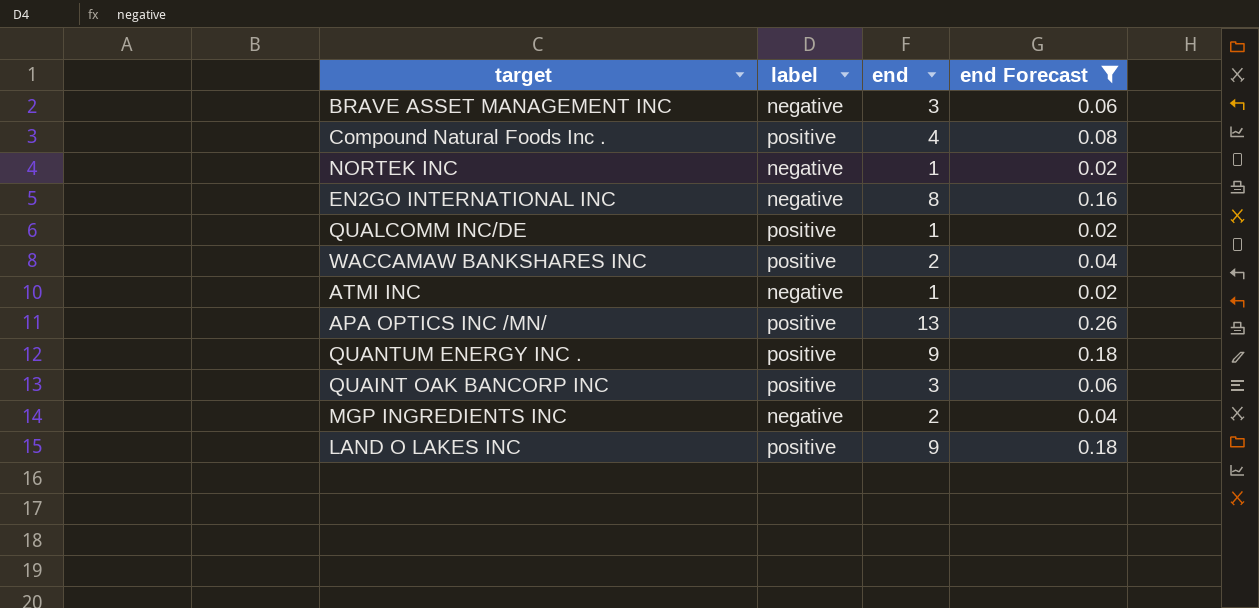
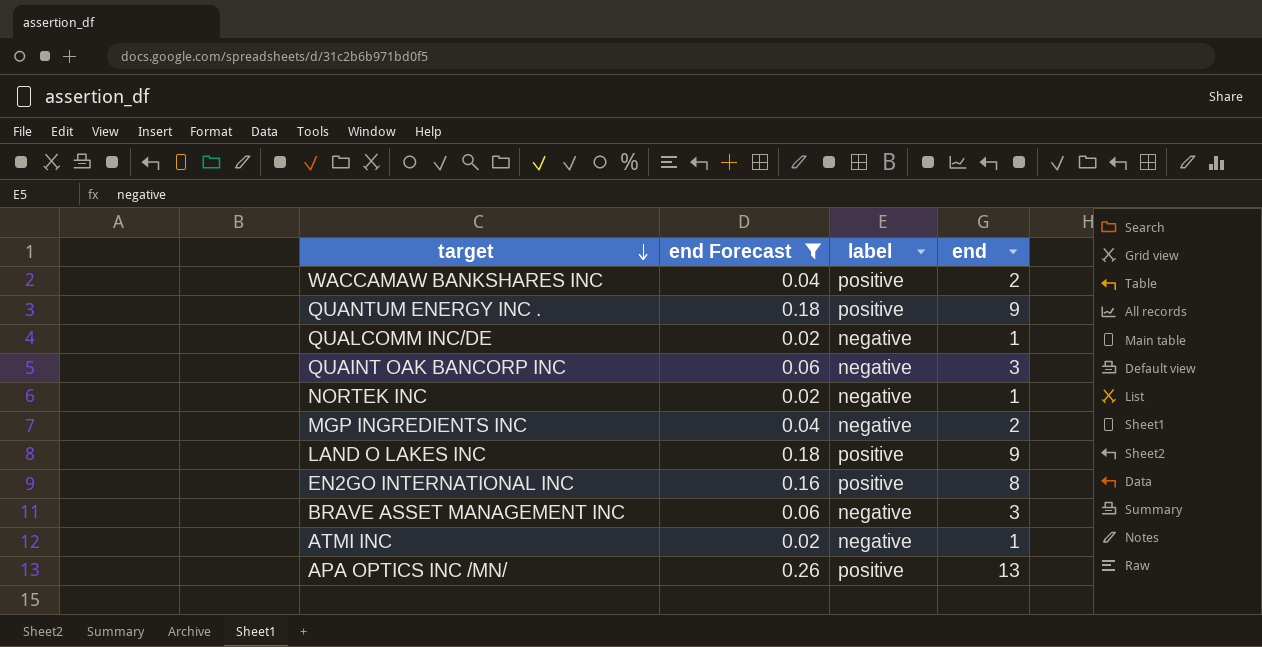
row order: none -> target descending
column end Forecast | position: 4 -> 2
row Compound Natural Foods Inc .: positive | 4 | 0.08 -> none
QUALCOMM INC/DE | label: positive -> negative
QUAINT OAK BANCORP INC | label: positive -> negative
EN2GO INTERNATIONAL INC | label: negative -> positive

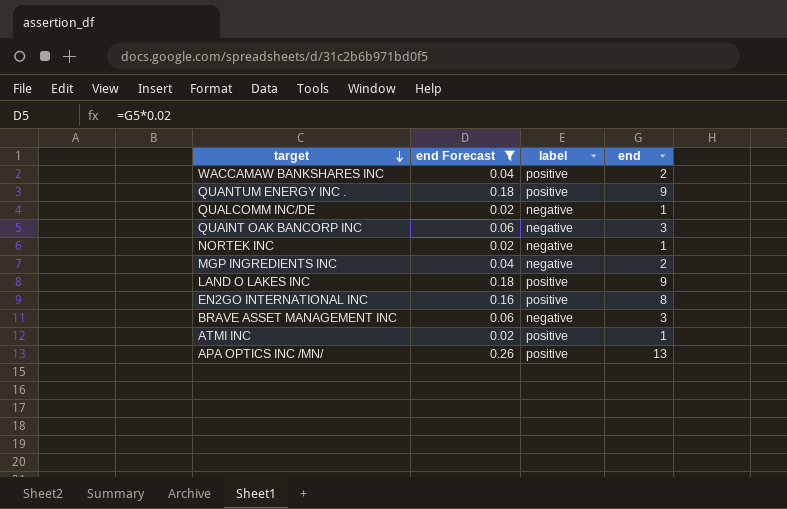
ATMI INC | label: negative -> positive

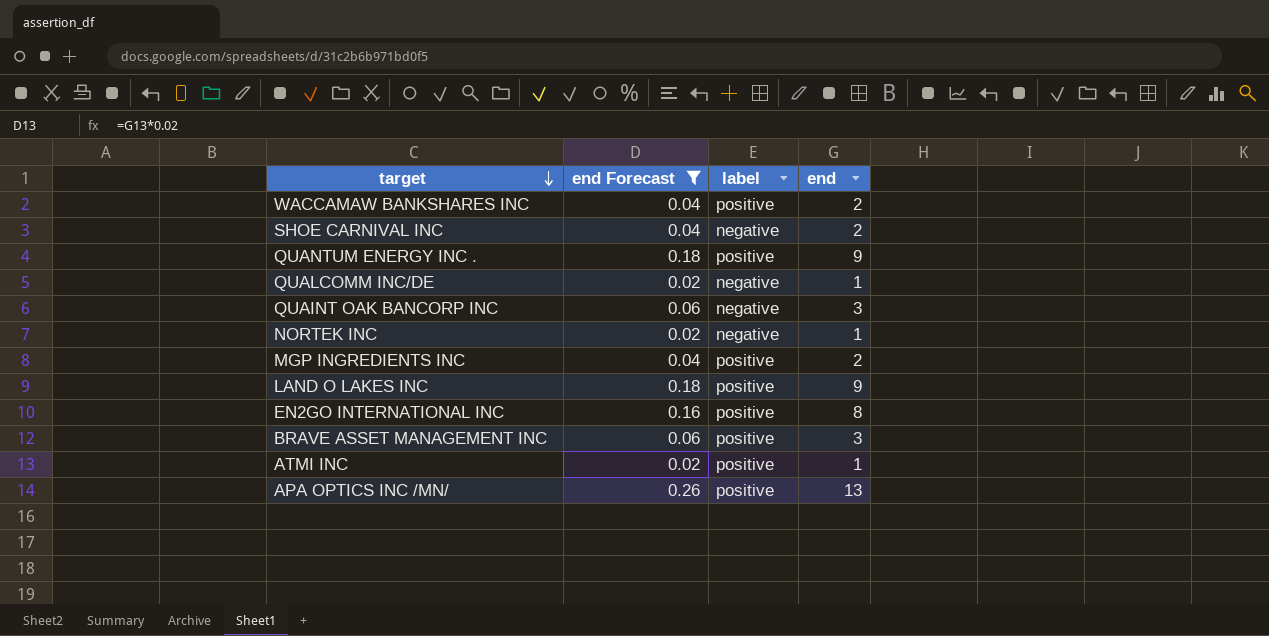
row SHOE CARNIVAL INC: none -> 0.04 | negative | 2
MGP INGREDIENTS INC | label: negative -> positive
BRAVE ASSET MANAGEMENT INC | label: negative -> positive

